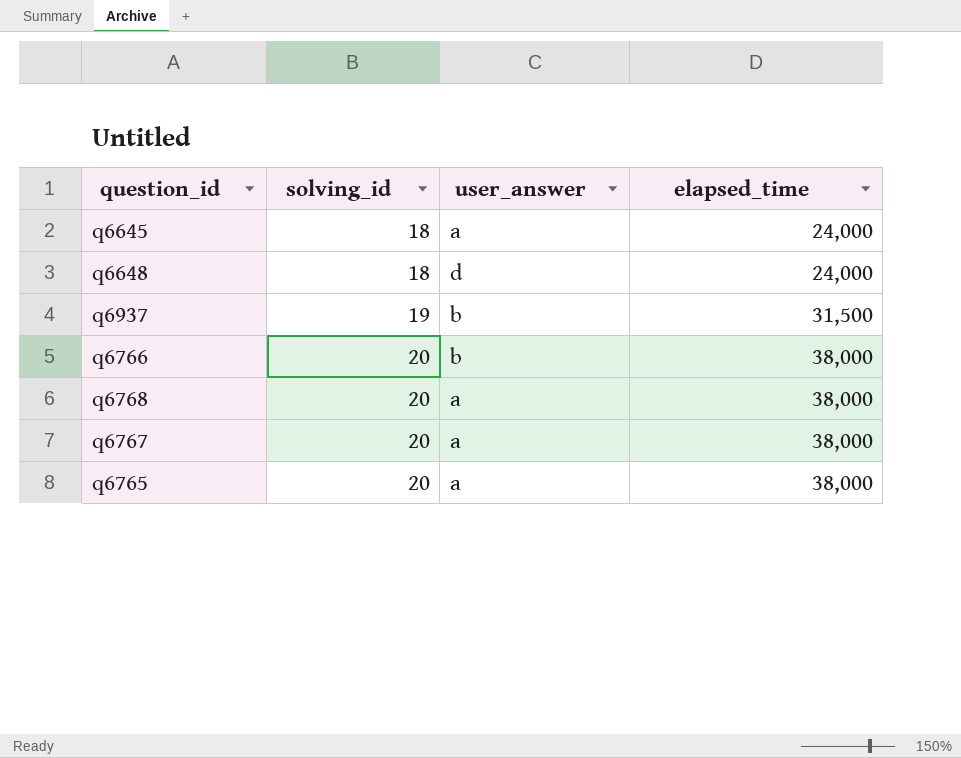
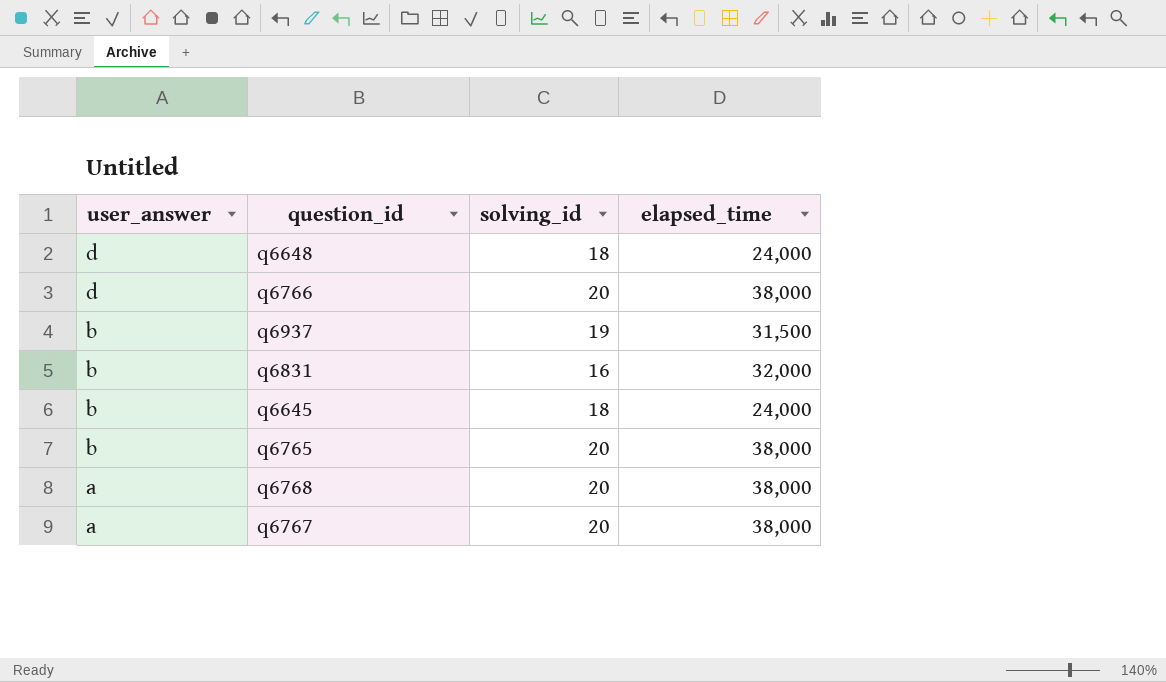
row order: solving_id ascending -> user_answer descending
column user_answer | position: 3 -> 1
q6766 | user_answer: b -> d
row q6831: none -> b | 16 | 32,000
q6645 | user_answer: a -> b
q6765 | user_answer: a -> b

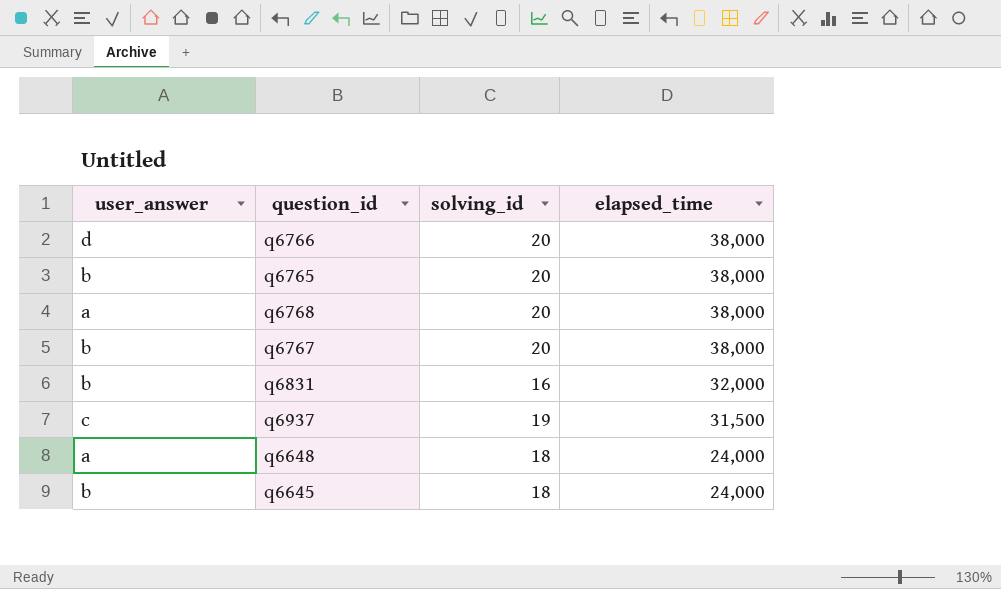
row order: user_answer descending -> elapsed_time descending
q6767 | user_answer: a -> b
q6937 | user_answer: b -> c
q6648 | user_answer: d -> a

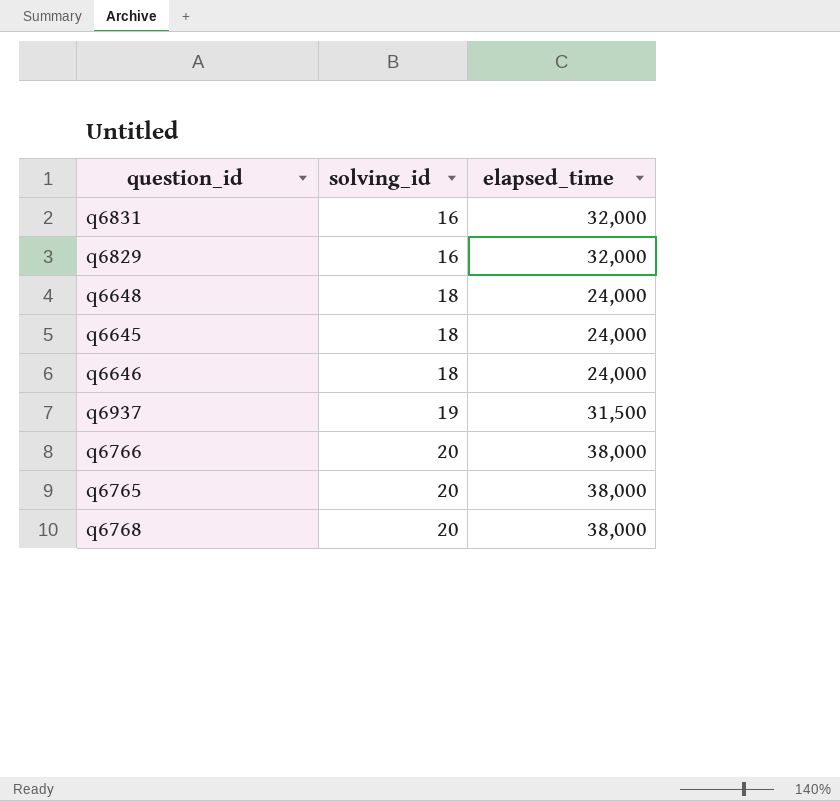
row order: elapsed_time descending -> solving_id ascending
column user_answer | position: 1 -> none
row q6767: b | 20 | 38,000 -> none
row q6829: none -> 16 | 32,000
row q6646: none -> 18 | 24,000

